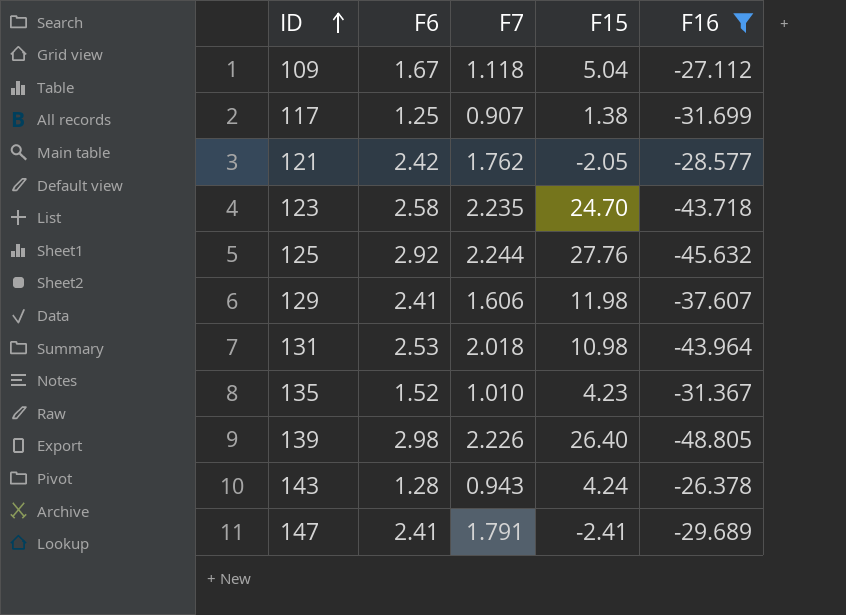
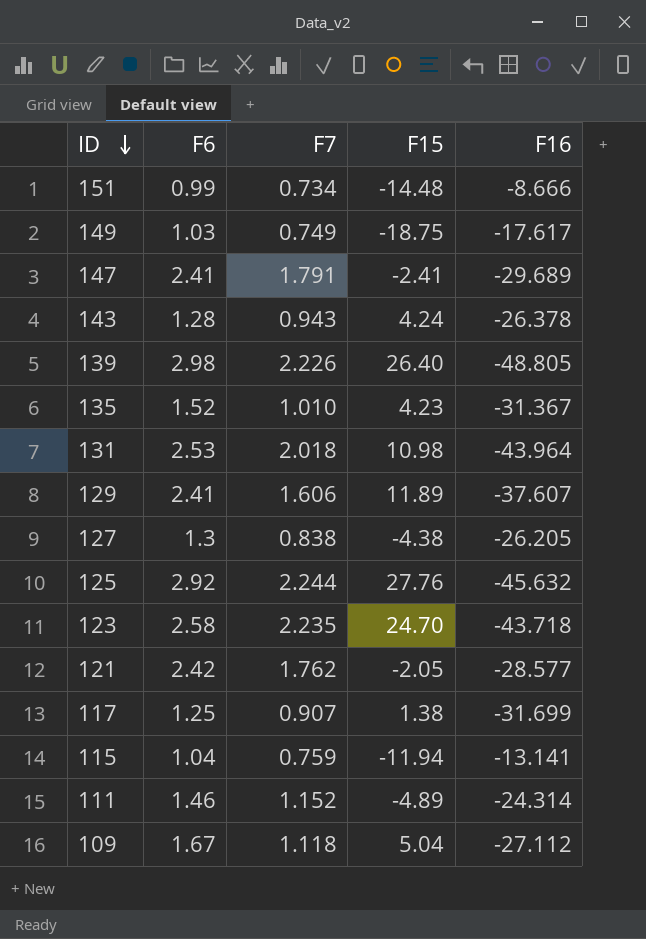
filter: F16 <= -26.378 -> none
row order: ID ascending -> ID descending
129 | F15: 11.98 -> 11.89

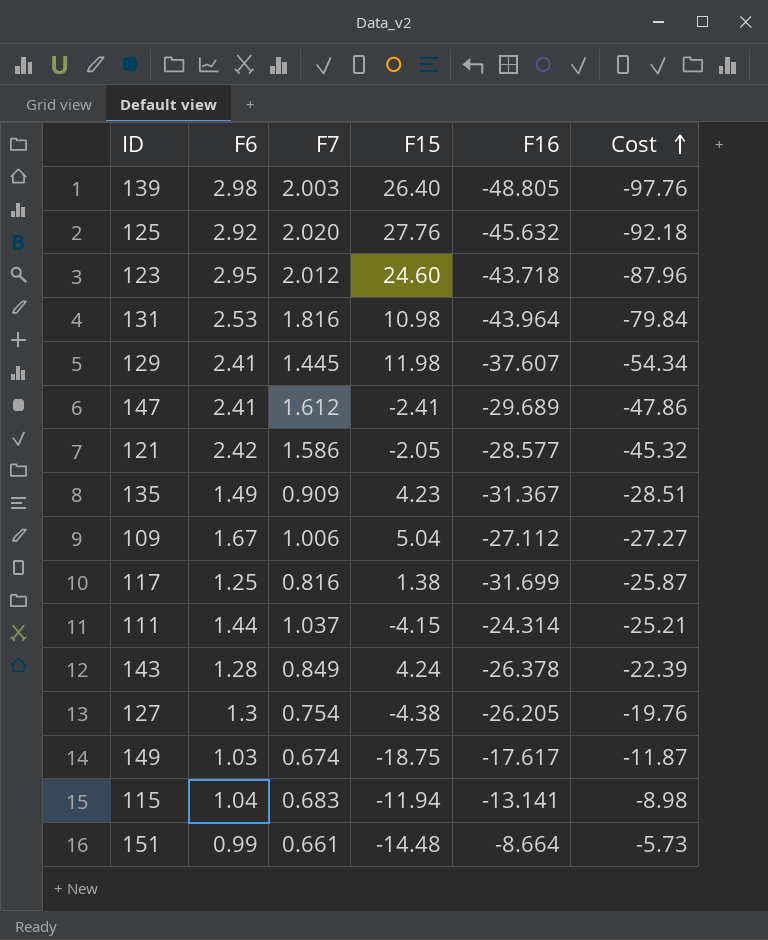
row order: ID descending -> Cost ascending
column Cost | formula: none -> [F7] * [F16]
139 | F7: 2.226 -> 2.003
125 | F7: 2.244 -> 2.020
123 | F6: 2.58 -> 2.95
123 | F7: 2.235 -> 2.012
123 | F15: 24.70 -> 24.60
131 | F7: 2.018 -> 1.816
129 | F7: 1.606 -> 1.445
129 | F15: 11.89 -> 11.98
147 | F7: 1.791 -> 1.612
121 | F7: 1.762 -> 1.586
135 | F6: 1.52 -> 1.49
135 | F7: 1.010 -> 0.909
109 | F7: 1.118 -> 1.006
117 | F7: 0.907 -> 0.816
111 | F6: 1.46 -> 1.44
111 | F7: 1.152 -> 1.037
111 | F15: -4.89 -> -4.15
143 | F7: 0.943 -> 0.849
127 | F7: 0.838 -> 0.754
149 | F7: 0.749 -> 0.674
115 | F7: 0.759 -> 0.683
151 | F7: 0.734 -> 0.661
151 | F16: -8.666 -> -8.664

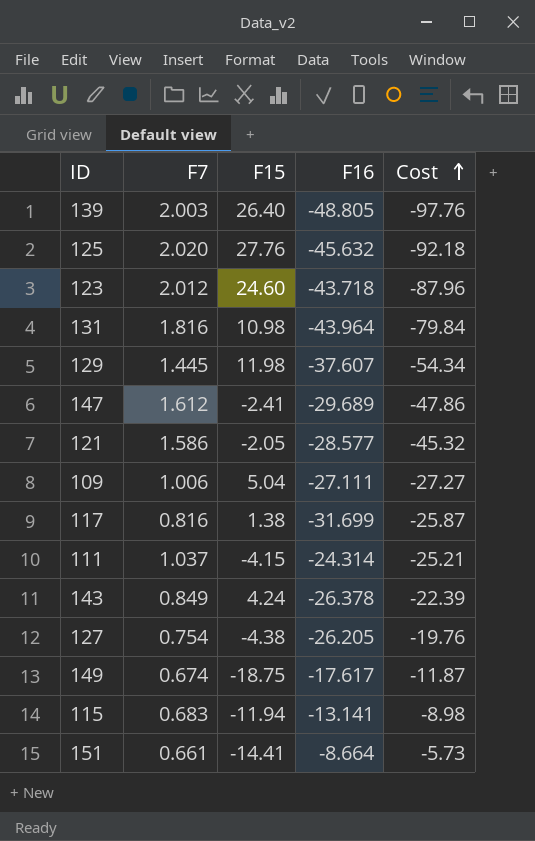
column F6 | position: 2 -> none
row 135: 1.49 | 0.909 | 4.23 | -31.367 | -28.51 -> none
109 | F16: -27.112 -> -27.111
151 | F15: -14.48 -> -14.41

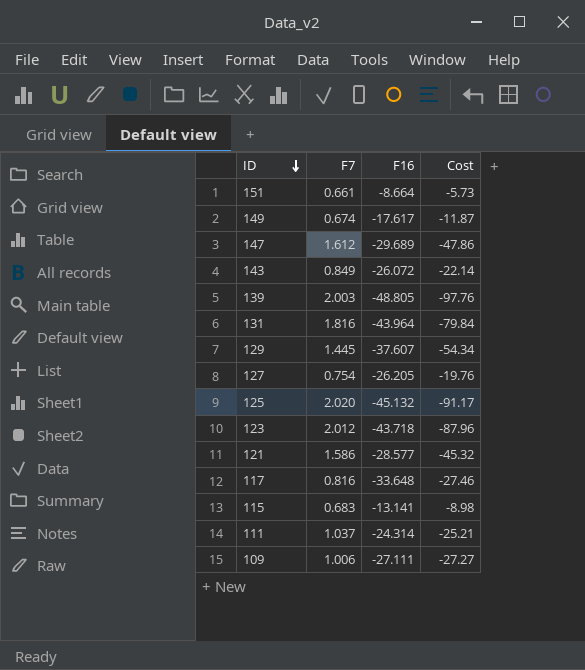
row order: Cost ascending -> ID descending
column F15 | position: 3 -> none
143 | F16: -26.378 -> -26.072
143 | Cost: -22.39 -> -22.14
125 | F16: -45.632 -> -45.132
125 | Cost: -92.18 -> -91.17
117 | F16: -31.699 -> -33.648
117 | Cost: -25.87 -> -27.46

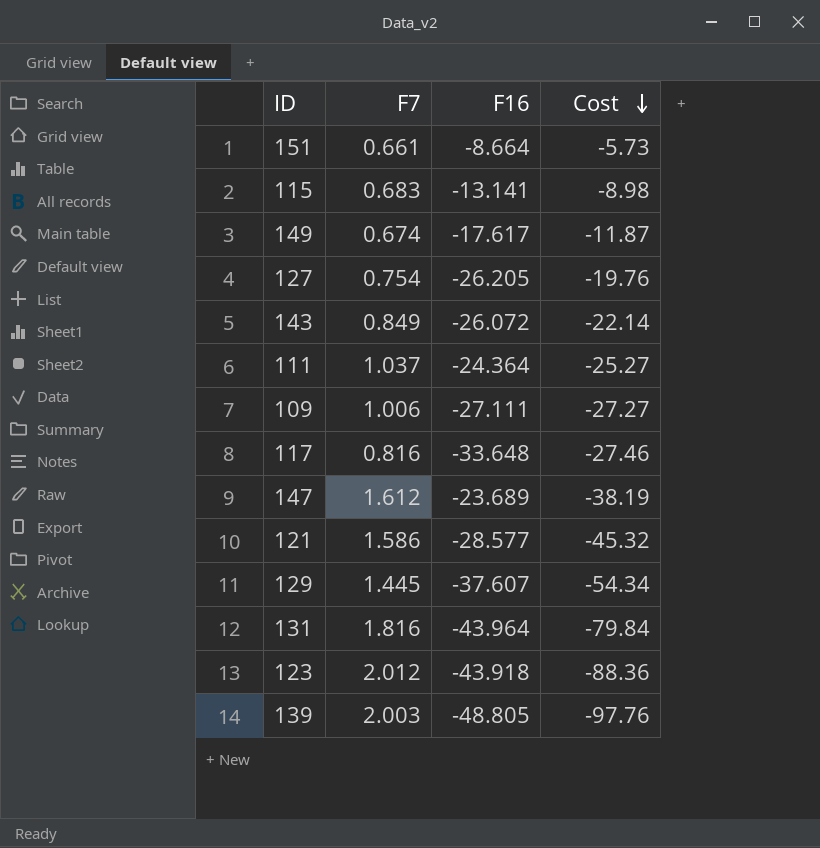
row order: ID descending -> Cost descending
row 125: 2.020 | -45.132 | -91.17 -> none
111 | F16: -24.314 -> -24.364
111 | Cost: -25.21 -> -25.27
147 | F16: -29.689 -> -23.689
147 | Cost: -47.86 -> -38.19
123 | F16: -43.718 -> -43.918
123 | Cost: -87.96 -> -88.36

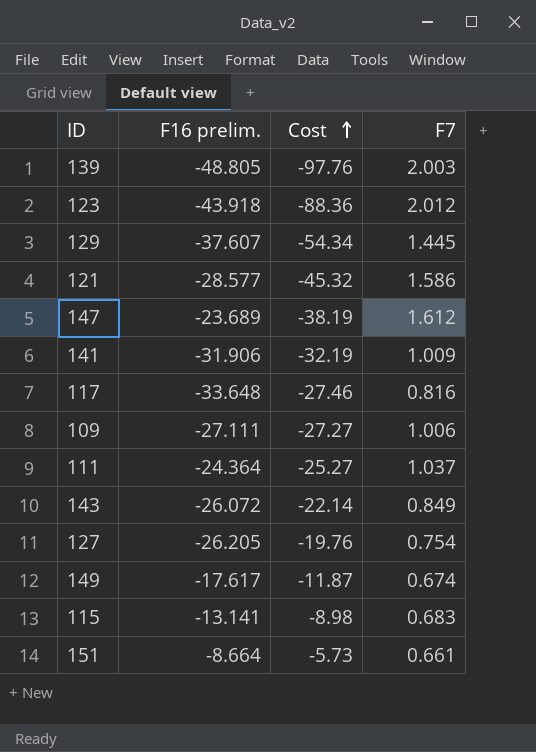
row order: Cost descending -> Cost ascending
column name: F16 -> F16 prelim.
column F7 | position: 2 -> 4
row 131: 1.816 | -43.964 | -79.84 -> none
row 141: none -> -31.906 | -32.19 | 1.009

